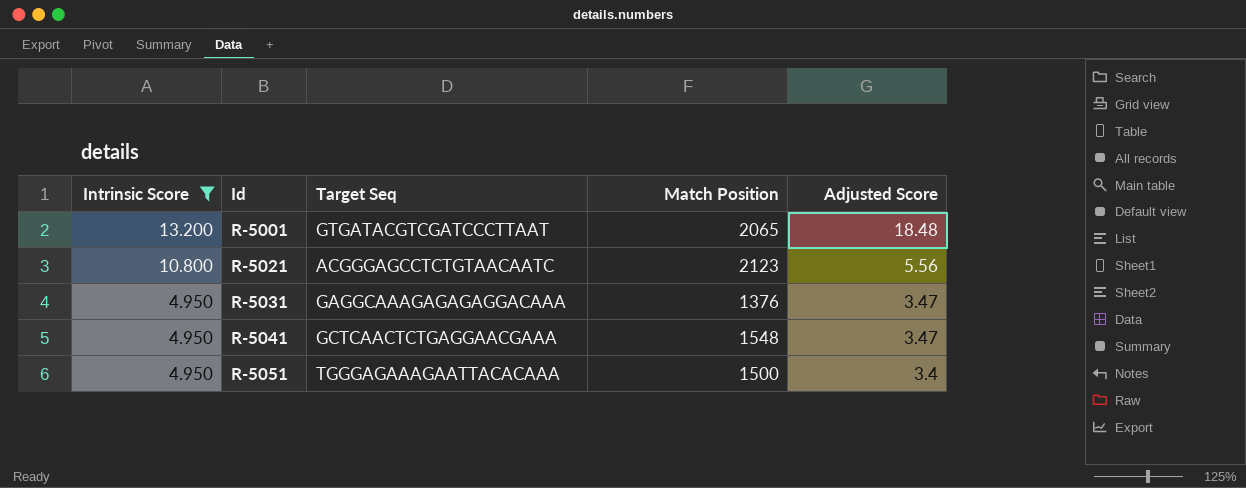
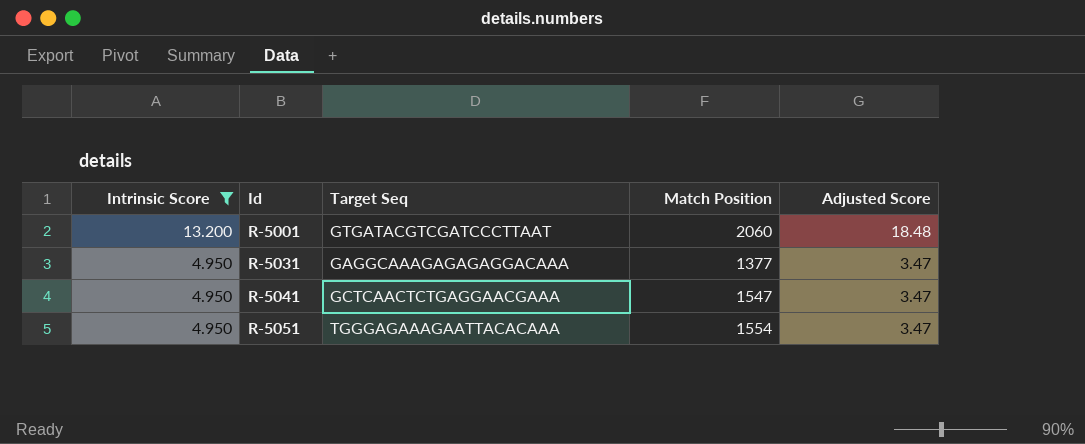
row R-5021: 10.800 | ACGGGAGCCTCTGTAACAATC | 2123 | 5.56 -> none
R-5001 | Match Position: 2065 -> 2060
R-5031 | Match Position: 1376 -> 1377
R-5041 | Match Position: 1548 -> 1547
R-5051 | Match Position: 1500 -> 1554
R-5051 | Adjusted Score: 3.4 -> 3.47

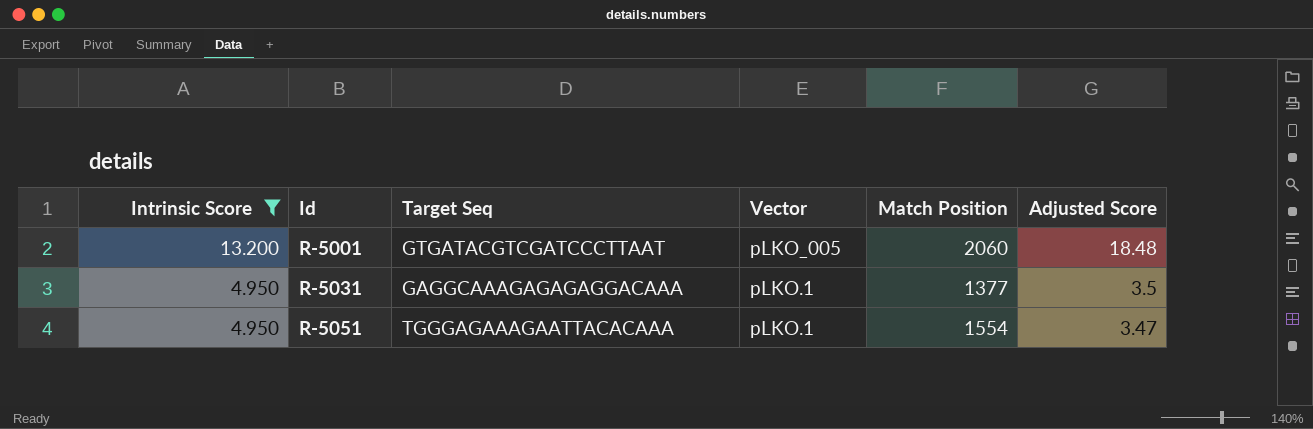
column Vector | position: none -> 4
row R-5041: 4.950 | GCTCAACTCTGAGGAACGAAA | 1547 | 3.47 -> none
R-5031 | Adjusted Score: 3.47 -> 3.5

